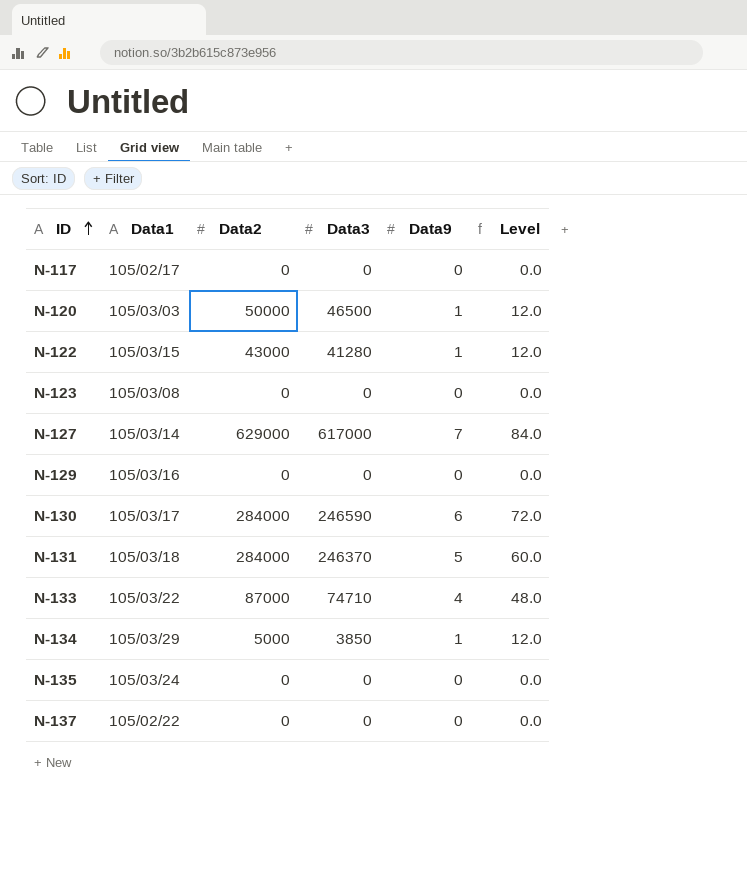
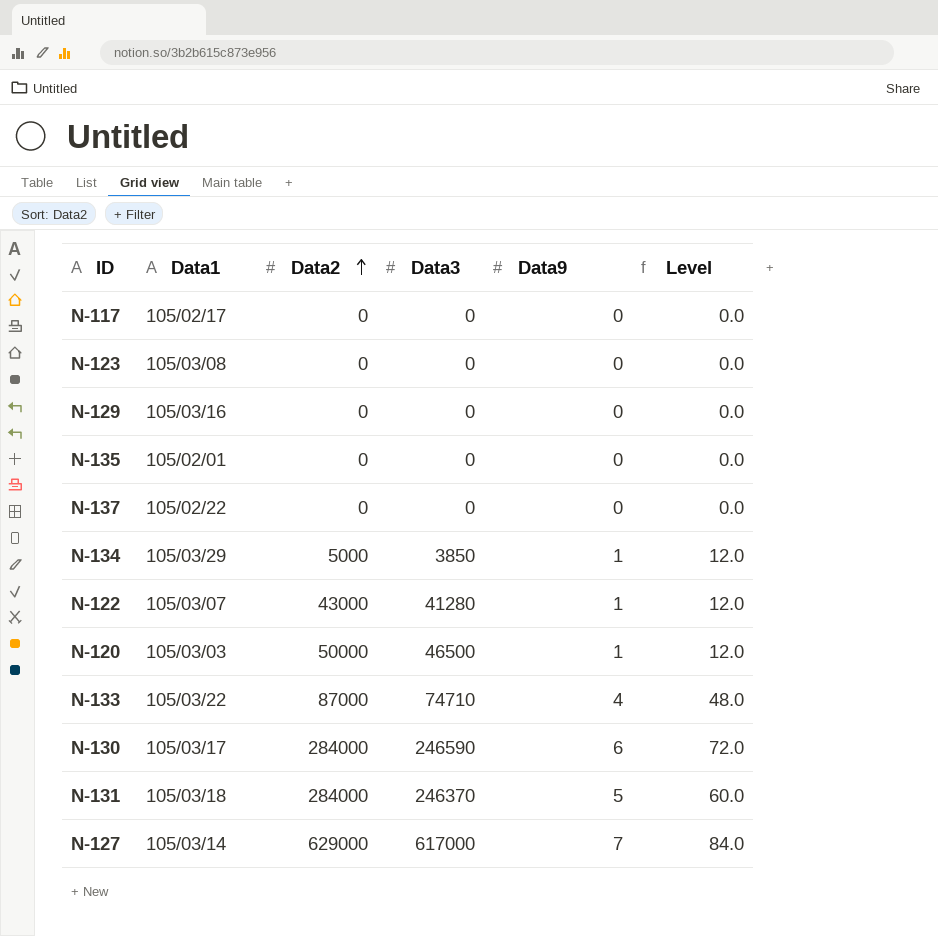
row order: ID ascending -> Data2 ascending
N-135 | Data1: 105/03/24 -> 105/02/01
N-122 | Data1: 105/03/15 -> 105/03/07

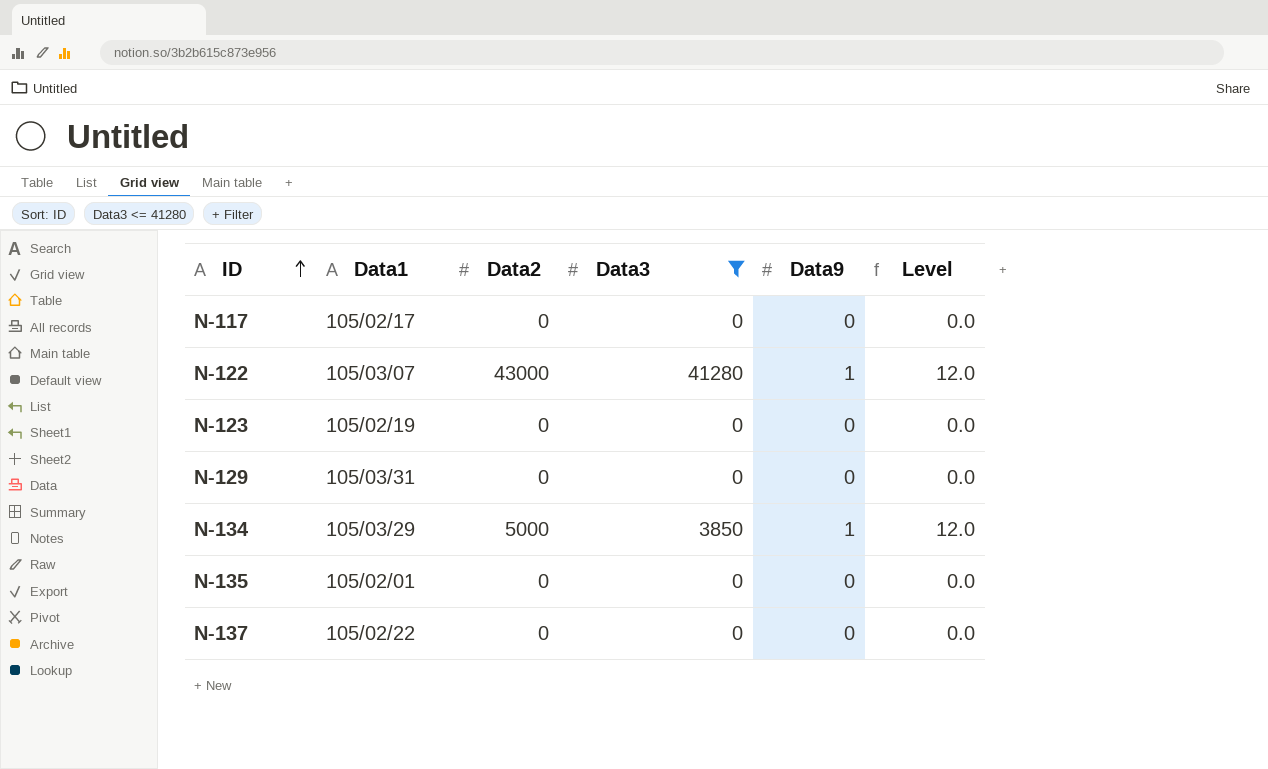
filter: none -> Data3 <= 41280
row order: Data2 ascending -> ID ascending
N-123 | Data1: 105/03/08 -> 105/02/19
N-129 | Data1: 105/03/16 -> 105/03/31

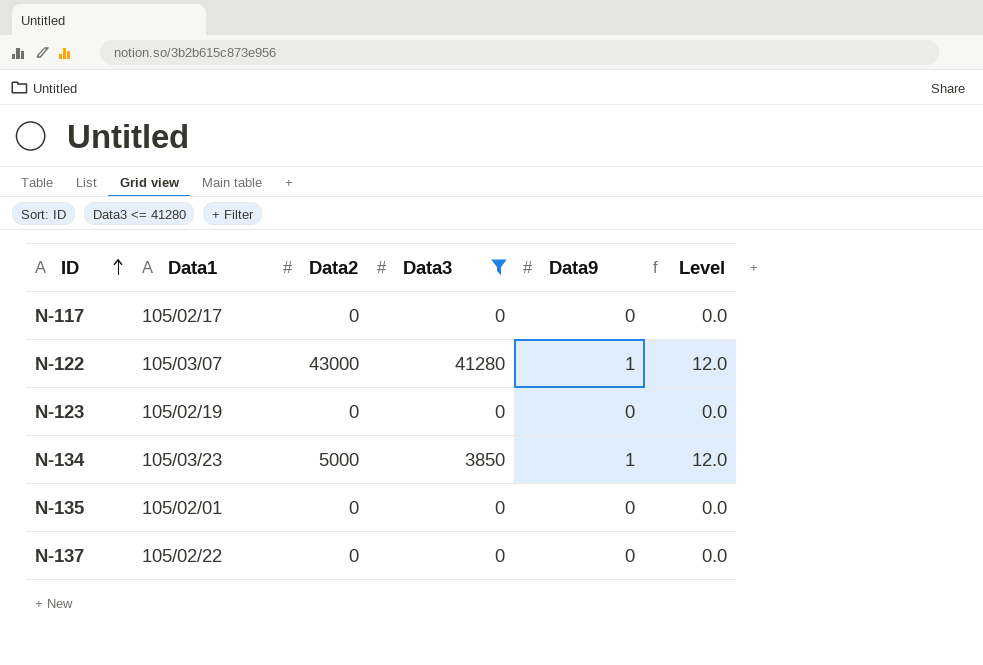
row N-129: 105/03/31 | 0 | 0 | 0 | 0.0 -> none
N-134 | Data1: 105/03/29 -> 105/03/23

